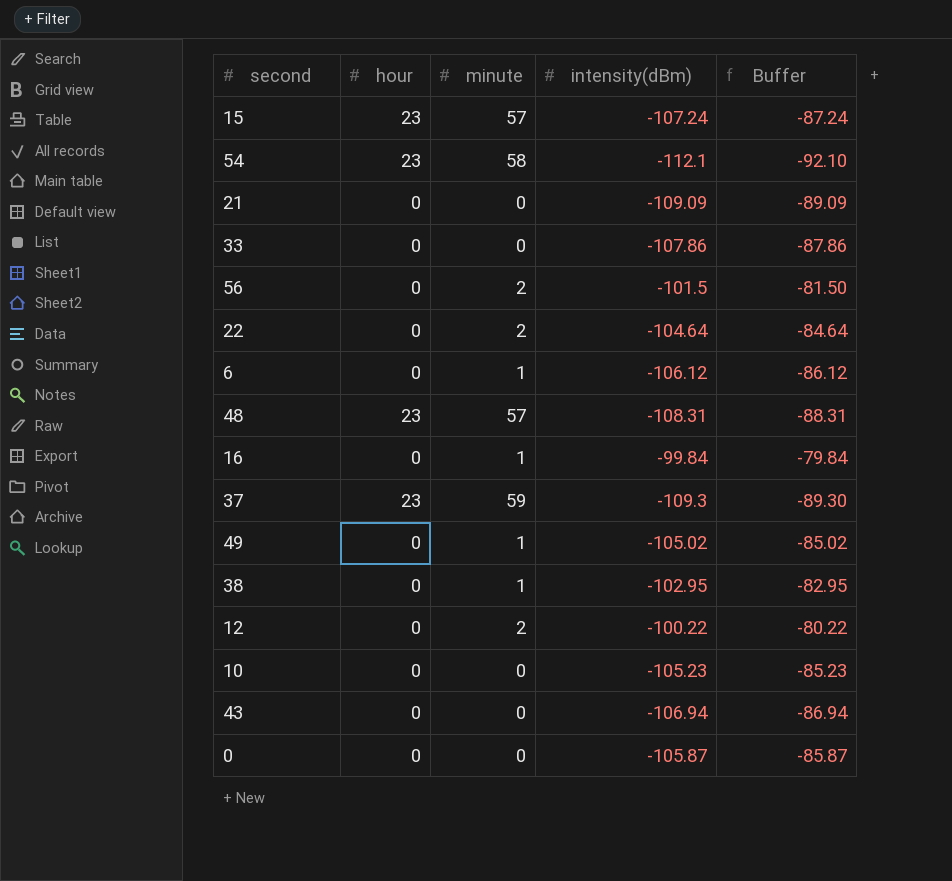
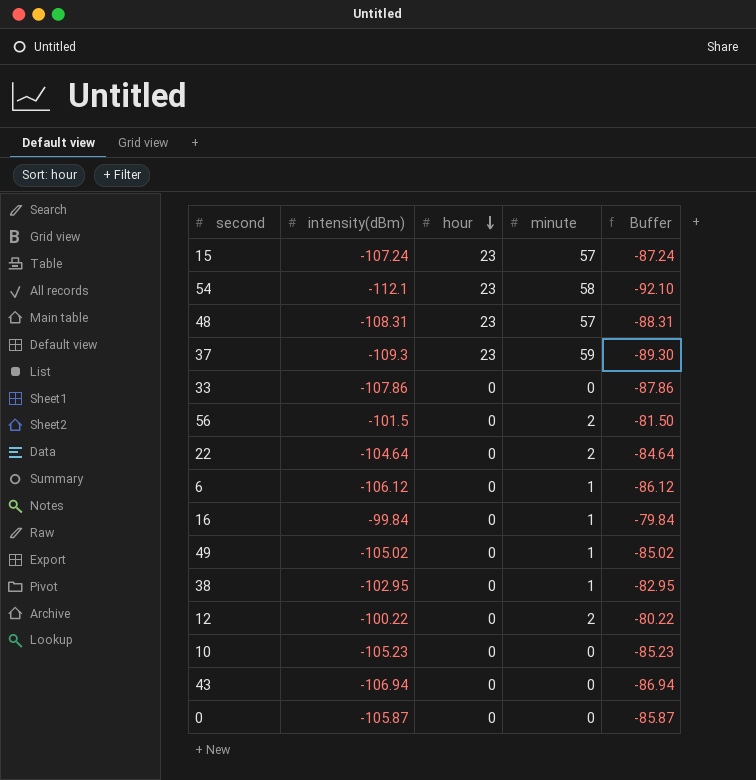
row order: none -> hour descending
column intensity(dBm) | position: 4 -> 2
row 21: 0 | 0 | -109.09 | -89.09 -> none

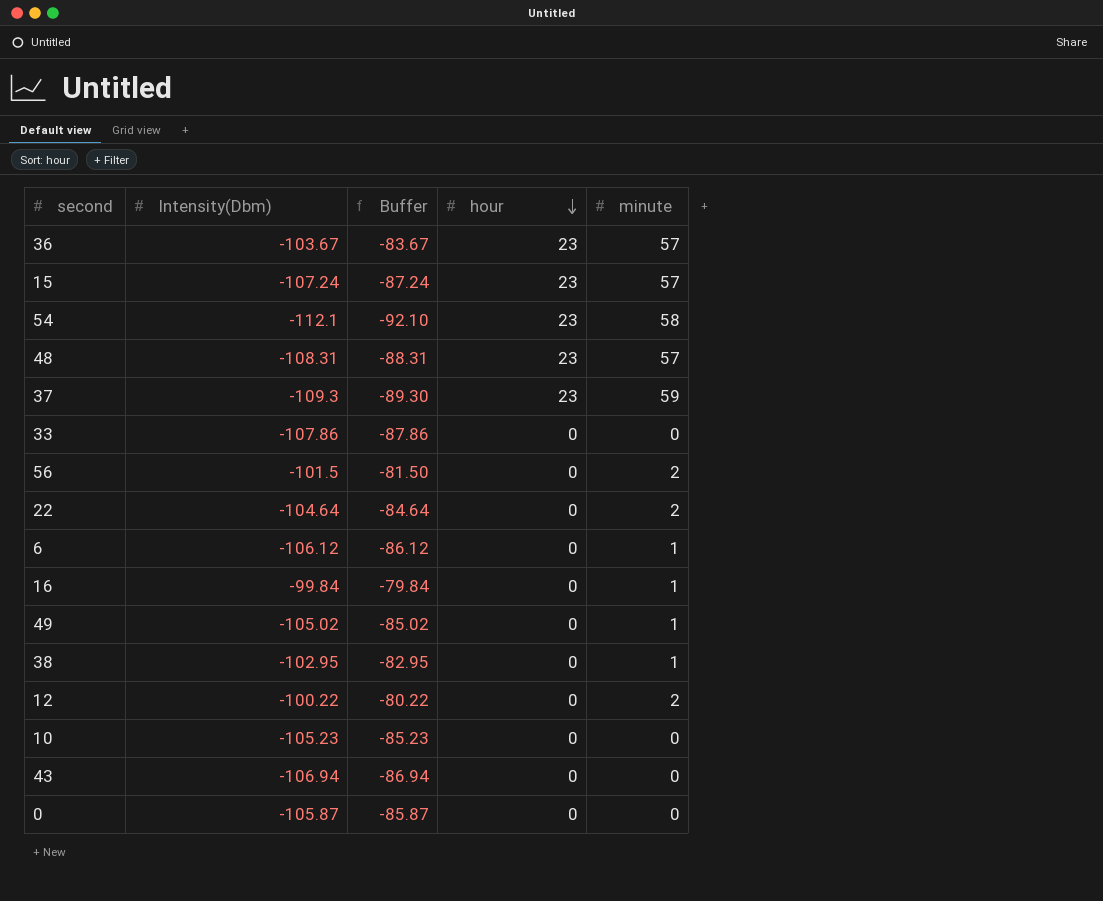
column name: intensity(dBm) -> Intensity(Dbm)
column Buffer | position: 5 -> 3
row 36: none -> -103.67 | -83.67 | 23 | 57

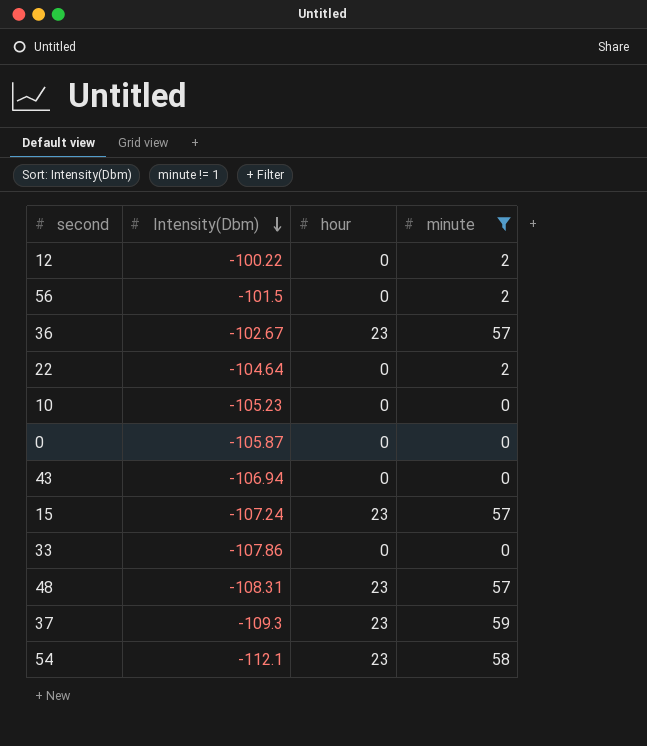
filter: none -> minute != 1
row order: hour descending -> Intensity(Dbm) descending
column Buffer | formula: [Intensity(Dbm)] + 20 -> none
36 | Intensity(Dbm): -103.67 -> -102.67

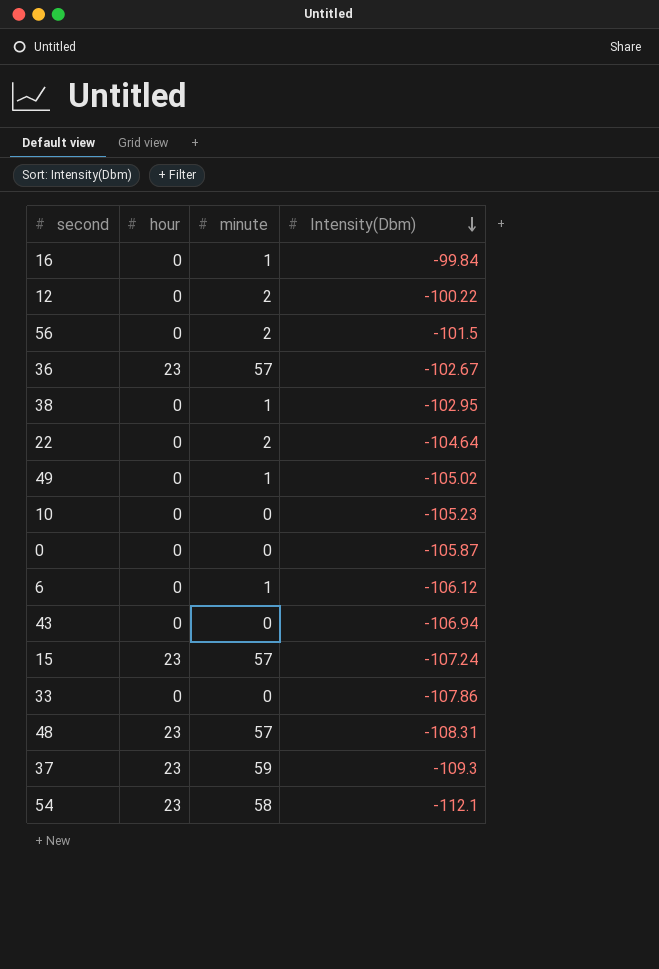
filter: minute != 1 -> none
column Intensity(Dbm) | position: 2 -> 4

